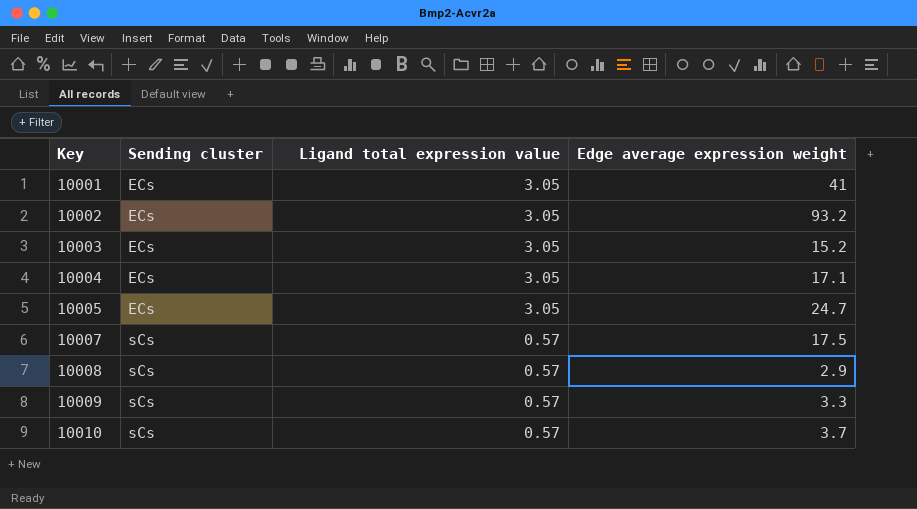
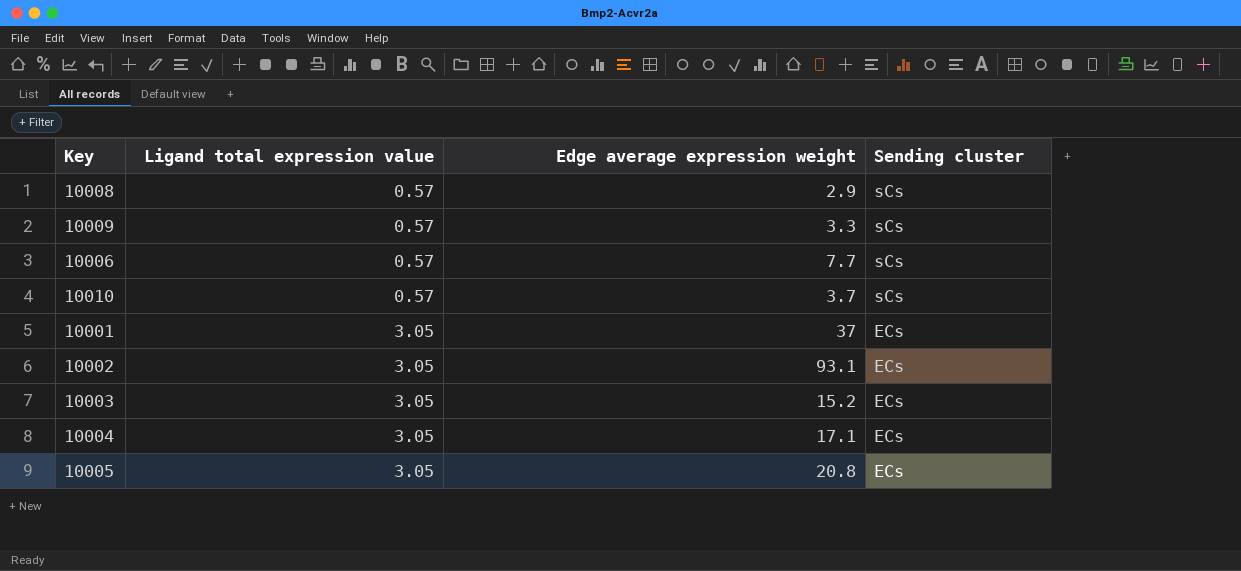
row order: Key ascending -> Ligand total expression value ascending
column Sending cluster | position: 2 -> 4
row 10007: sCs | 0.57 | 17.5 -> none
row 10006: none -> 0.57 | 7.7 | sCs
10001 | Edge average expression weight: 41 -> 37
10002 | Edge average expression weight: 93.2 -> 93.1
10005 | Edge average expression weight: 24.7 -> 20.8

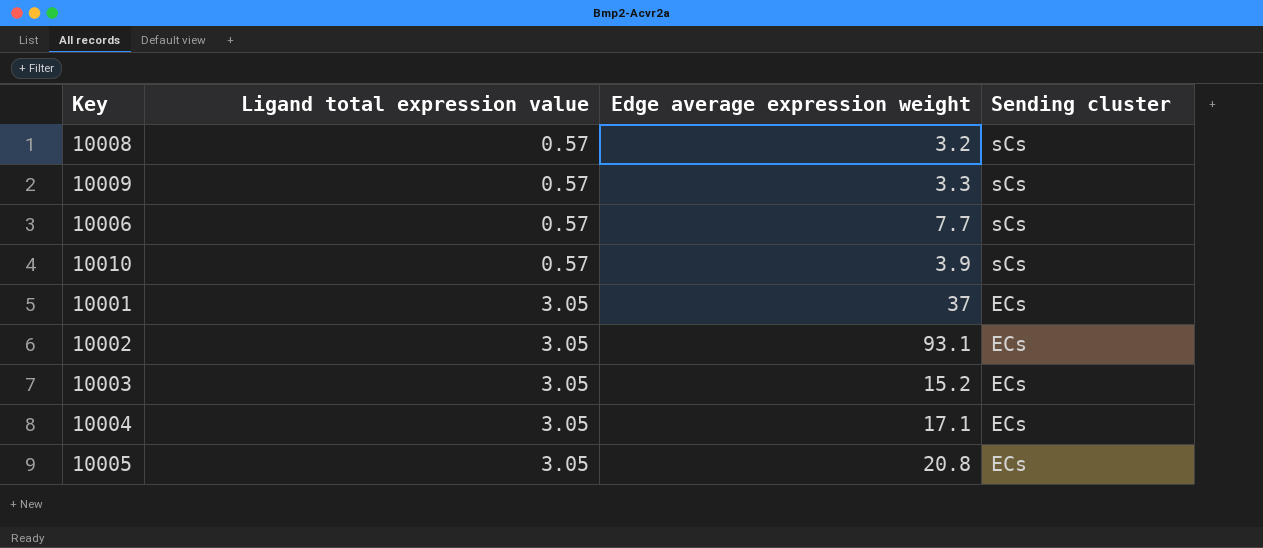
10008 | Edge average expression weight: 2.9 -> 3.2
10010 | Edge average expression weight: 3.7 -> 3.9

